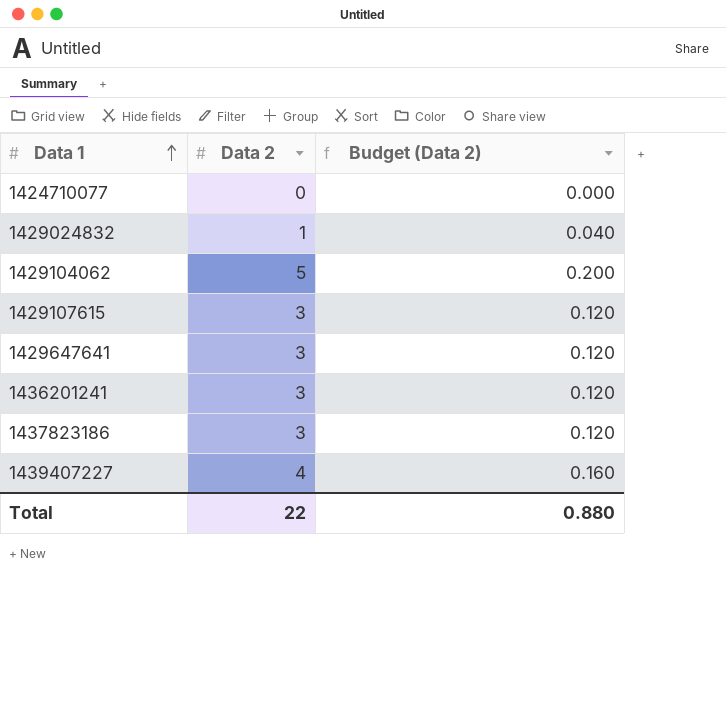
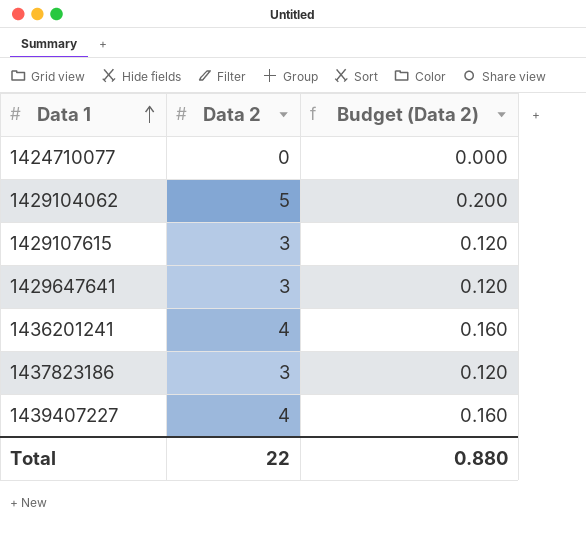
row 1429024832: 1 | 0.040 -> none
1436201241 | Data 2: 3 -> 4
1436201241 | Budget (Data 2): 0.120 -> 0.160

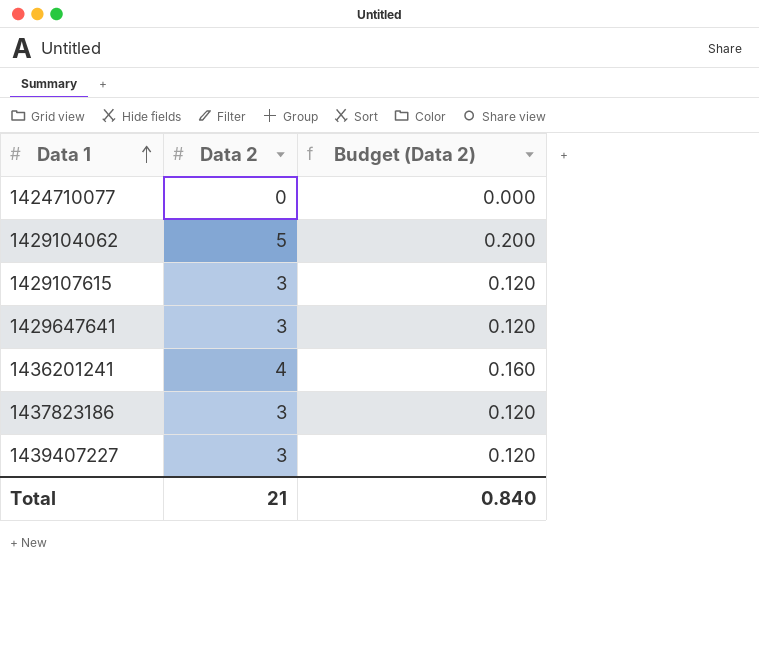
1439407227 | Data 2: 4 -> 3
1439407227 | Budget (Data 2): 0.160 -> 0.120
Total | Data 2: 22 -> 21
Total | Budget (Data 2): 0.880 -> 0.840

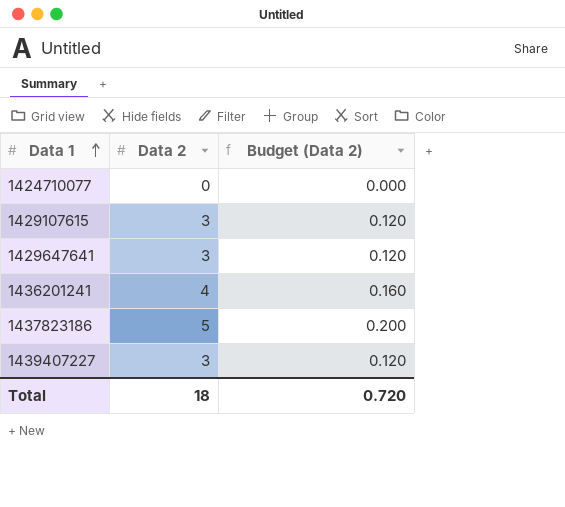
row 1429104062: 5 | 0.200 -> none
1437823186 | Data 2: 3 -> 5
1437823186 | Budget (Data 2): 0.120 -> 0.200
Total | Data 2: 21 -> 18
Total | Budget (Data 2): 0.840 -> 0.720

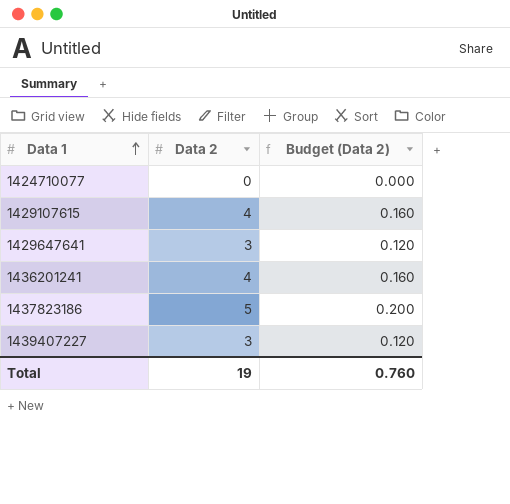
1429107615 | Data 2: 3 -> 4
1429107615 | Budget (Data 2): 0.120 -> 0.160
Total | Data 2: 18 -> 19
Total | Budget (Data 2): 0.720 -> 0.760

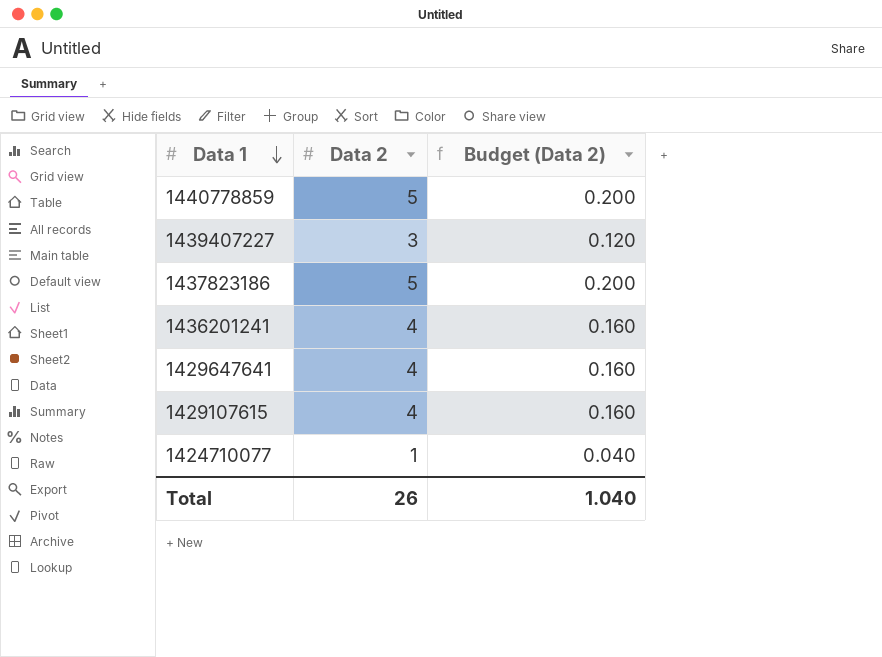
row order: Data 1 ascending -> Data 1 descending
row 1440778859: none -> 5 | 0.200
1429647641 | Data 2: 3 -> 4
1429647641 | Budget (Data 2): 0.120 -> 0.160
1424710077 | Data 2: 0 -> 1
1424710077 | Budget (Data 2): 0.000 -> 0.040
Total | Data 2: 19 -> 26
Total | Budget (Data 2): 0.760 -> 1.040

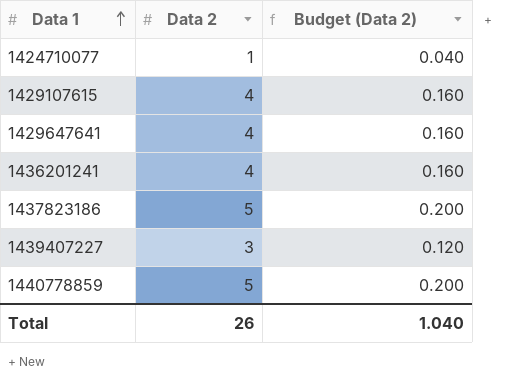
row order: Data 1 descending -> Data 1 ascending

